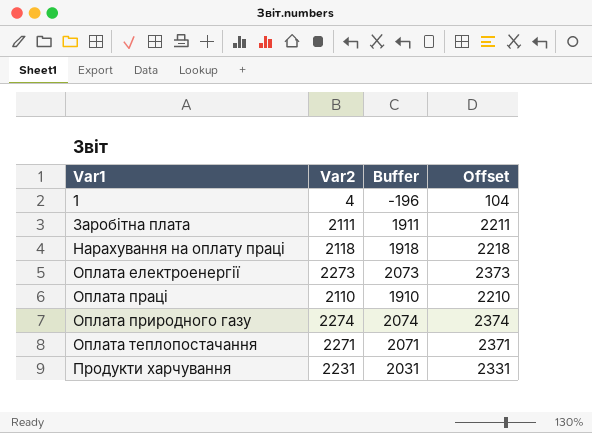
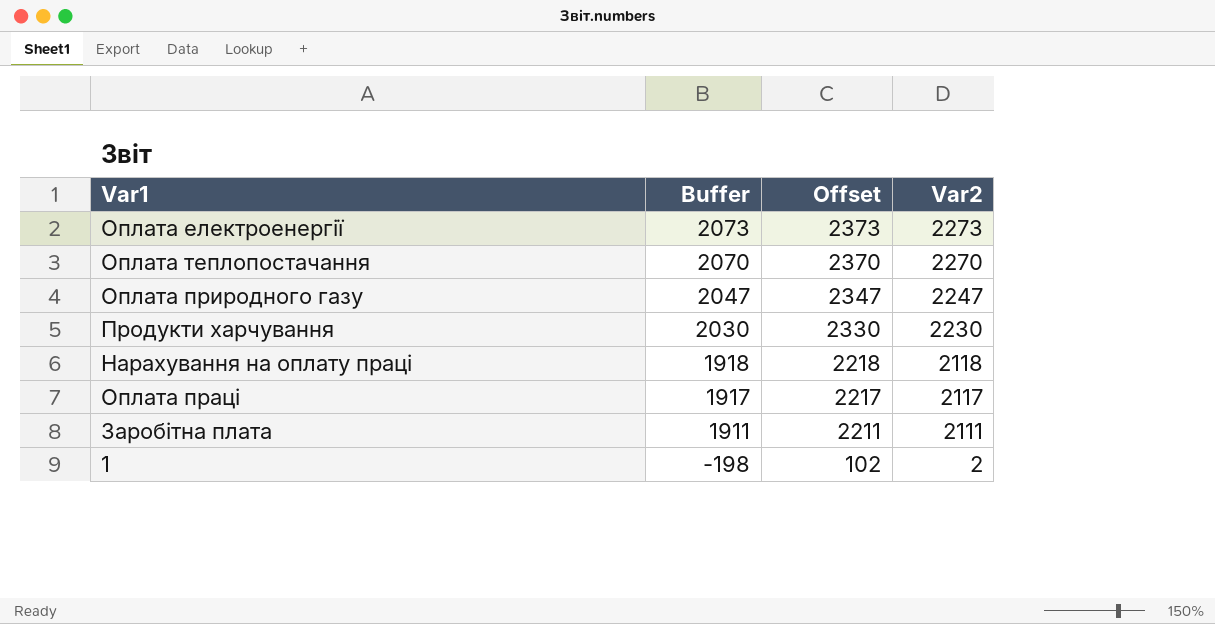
row order: Var1 ascending -> Buffer descending
column Var2 | position: 2 -> 4
Оплата теплопостачання | Buffer: 2071 -> 2070
Оплата теплопостачання | Offset: 2371 -> 2370
Оплата теплопостачання | Var2: 2271 -> 2270
Оплата природного газу | Buffer: 2074 -> 2047
Оплата природного газу | Offset: 2374 -> 2347
Оплата природного газу | Var2: 2274 -> 2247
Продукти харчування | Buffer: 2031 -> 2030
Продукти харчування | Offset: 2331 -> 2330
Продукти харчування | Var2: 2231 -> 2230
Оплата праці | Buffer: 1910 -> 1917
Оплата праці | Offset: 2210 -> 2217
Оплата праці | Var2: 2110 -> 2117
1 | Buffer: -196 -> -198
1 | Offset: 104 -> 102
1 | Var2: 4 -> 2

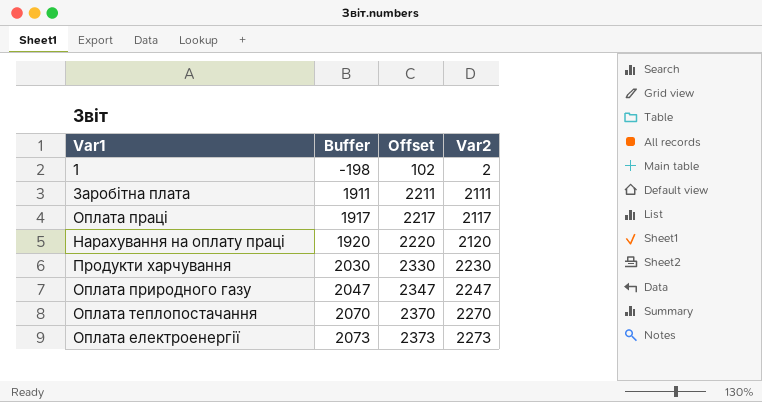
row order: Buffer descending -> Buffer ascending
Нарахування на оплату праці | Buffer: 1918 -> 1920
Нарахування на оплату праці | Offset: 2218 -> 2220
Нарахування на оплату праці | Var2: 2118 -> 2120

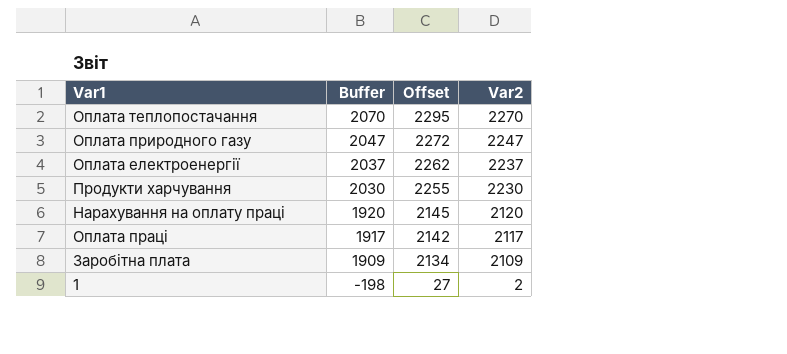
row order: Buffer ascending -> Buffer descending
column Offset | formula: [Var2] + 100 -> [Var2] + 25
Оплата електроенергії | Buffer: 2073 -> 2037
Оплата електроенергії | Var2: 2273 -> 2237
Заробітна плата | Buffer: 1911 -> 1909
Заробітна плата | Var2: 2111 -> 2109

